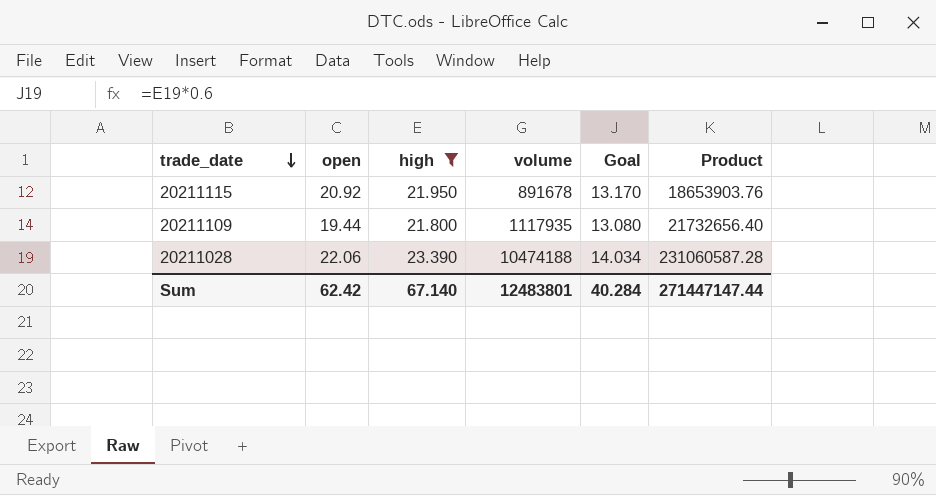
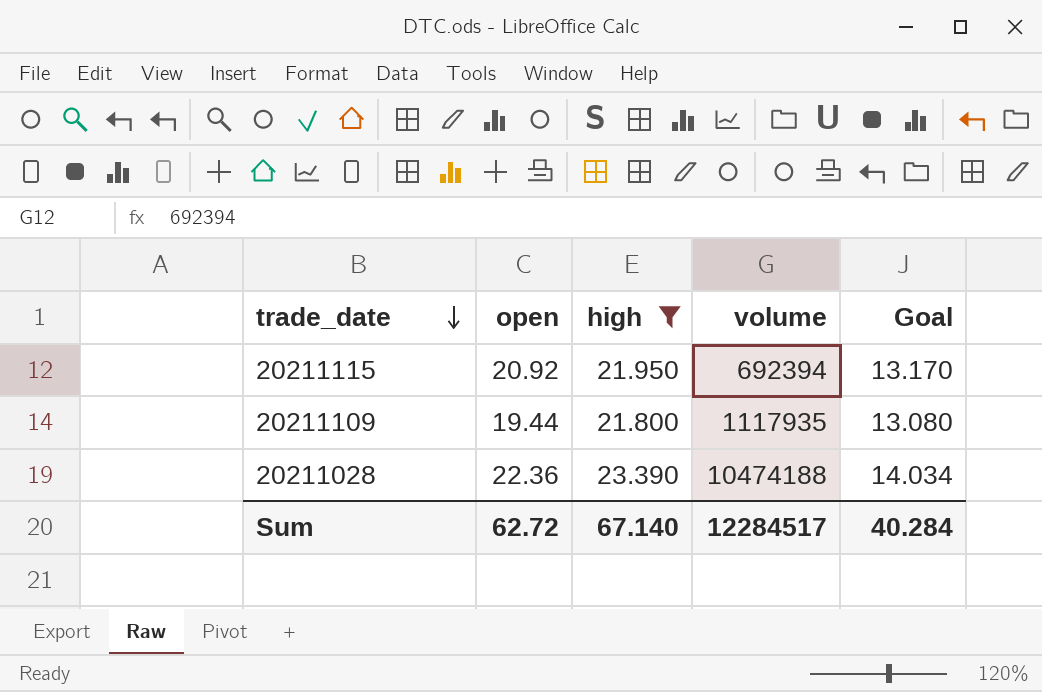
column Product | formula: [open] * [volume] -> none
20211115 | volume: 891678 -> 692394
20211028 | open: 22.06 -> 22.36
Sum | open: 62.42 -> 62.72
Sum | volume: 12483801 -> 12284517

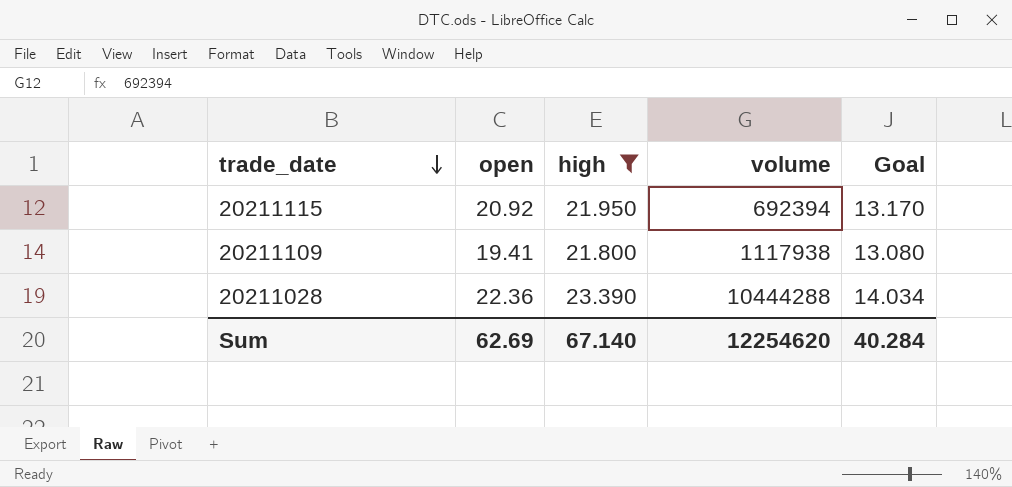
20211109 | open: 19.44 -> 19.41
20211109 | volume: 1117935 -> 1117938
20211028 | volume: 10474188 -> 10444288
Sum | open: 62.72 -> 62.69
Sum | volume: 12284517 -> 12254620

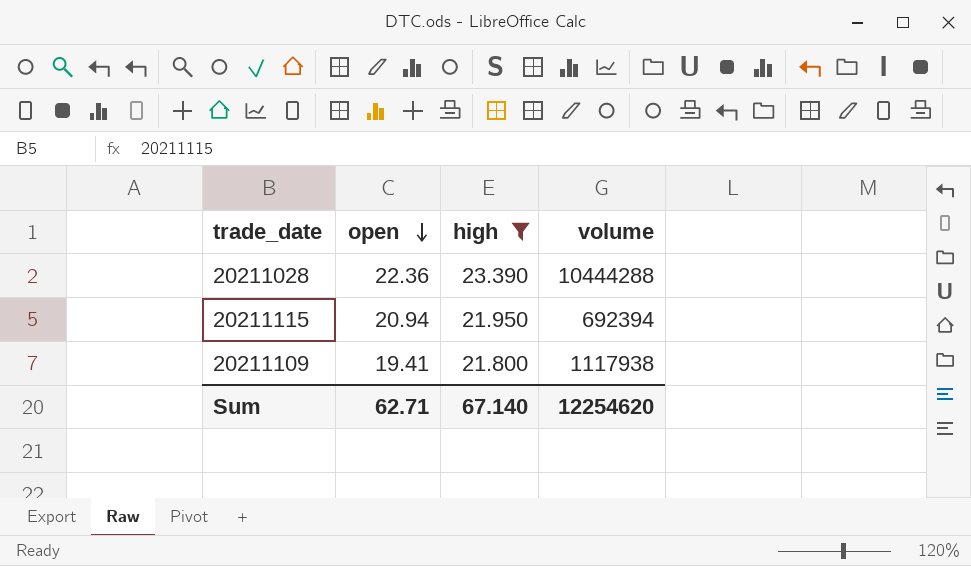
row order: trade_date descending -> open descending
column Goal | formula: [high] * 0.6 -> none
20211115 | open: 20.92 -> 20.94
Sum | open: 62.69 -> 62.71

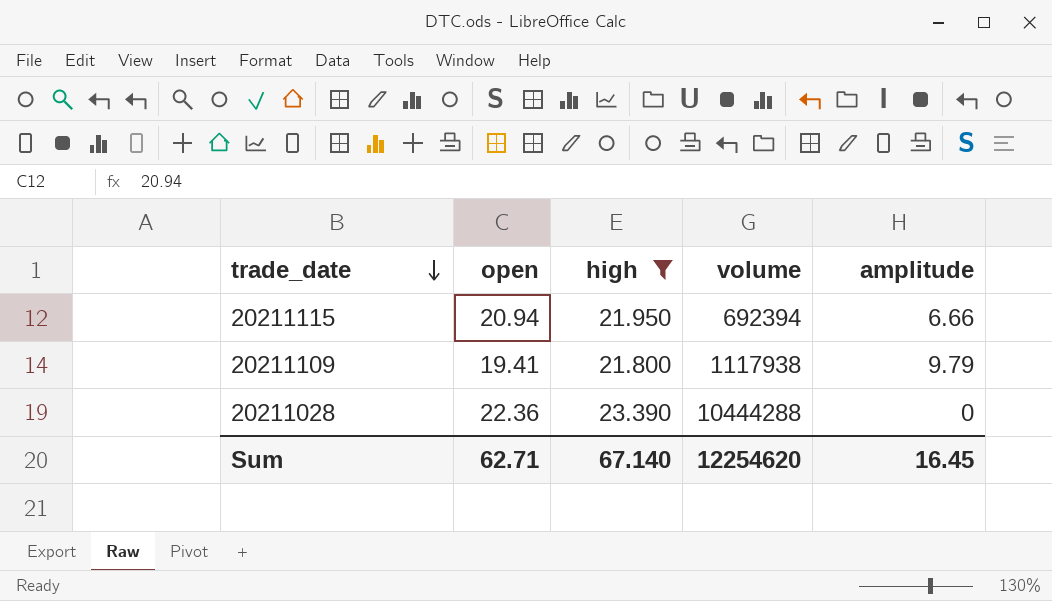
row order: open descending -> trade_date descending
column amplitude | position: none -> 5

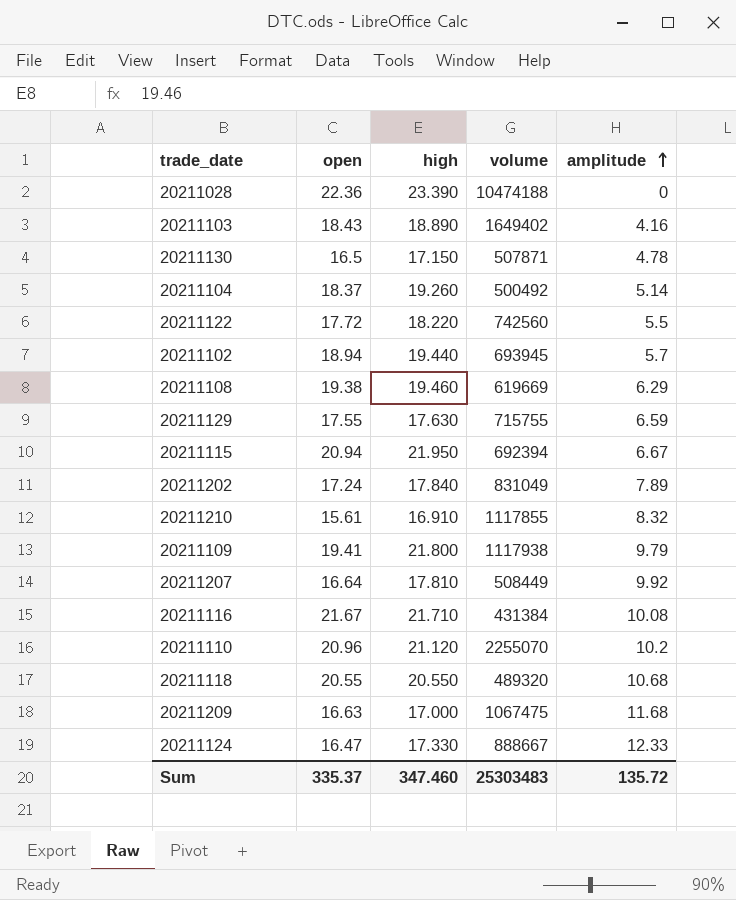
filter: high >= 21.800 -> none
row order: trade_date descending -> amplitude ascending
20211028 | volume: 10444288 -> 10474188
20211115 | amplitude: 6.66 -> 6.67
Sum | open: 62.71 -> 335.37
Sum | high: 67.140 -> 347.460
Sum | volume: 12254620 -> 25303483
Sum | amplitude: 16.45 -> 135.72

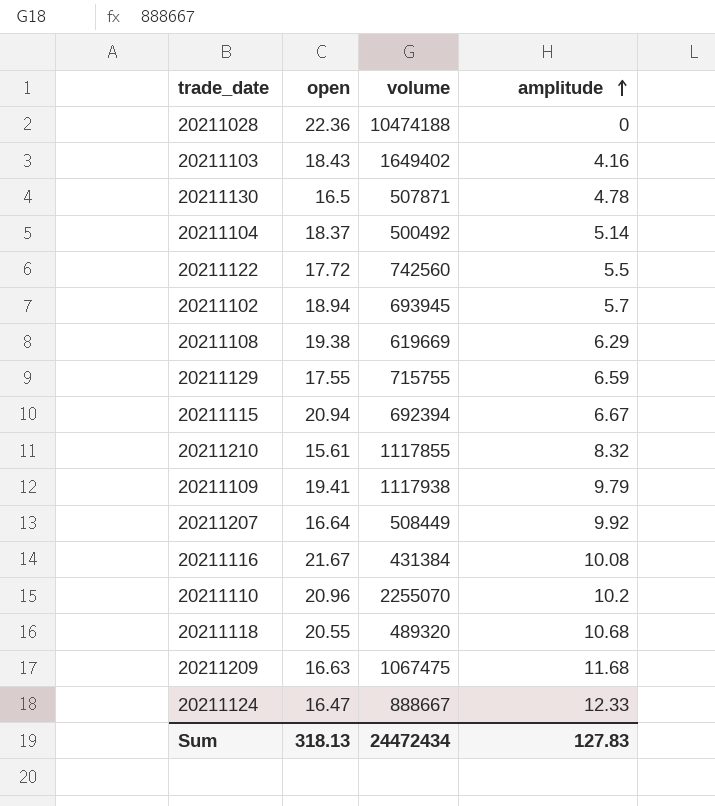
column high | position: 3 -> none
row 20211202: 17.24 | 17.840 | 831049 | 7.89 -> none
Sum | open: 335.37 -> 318.13
Sum | volume: 25303483 -> 24472434
Sum | amplitude: 135.72 -> 127.83

